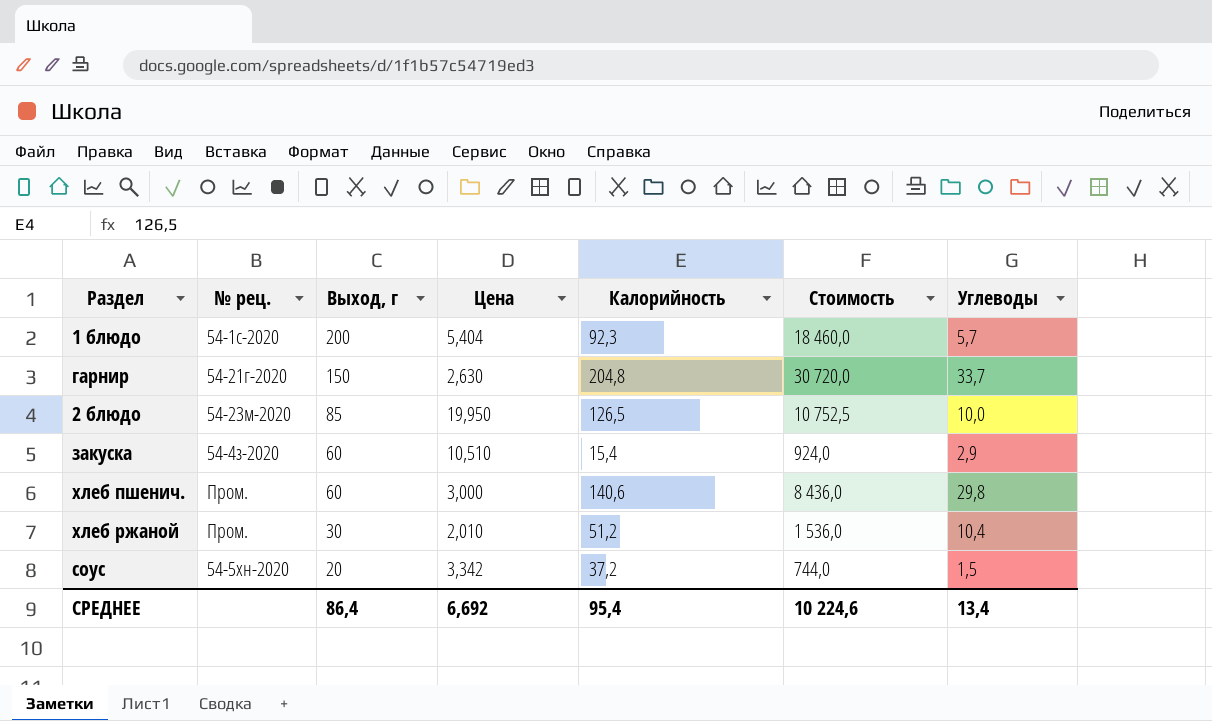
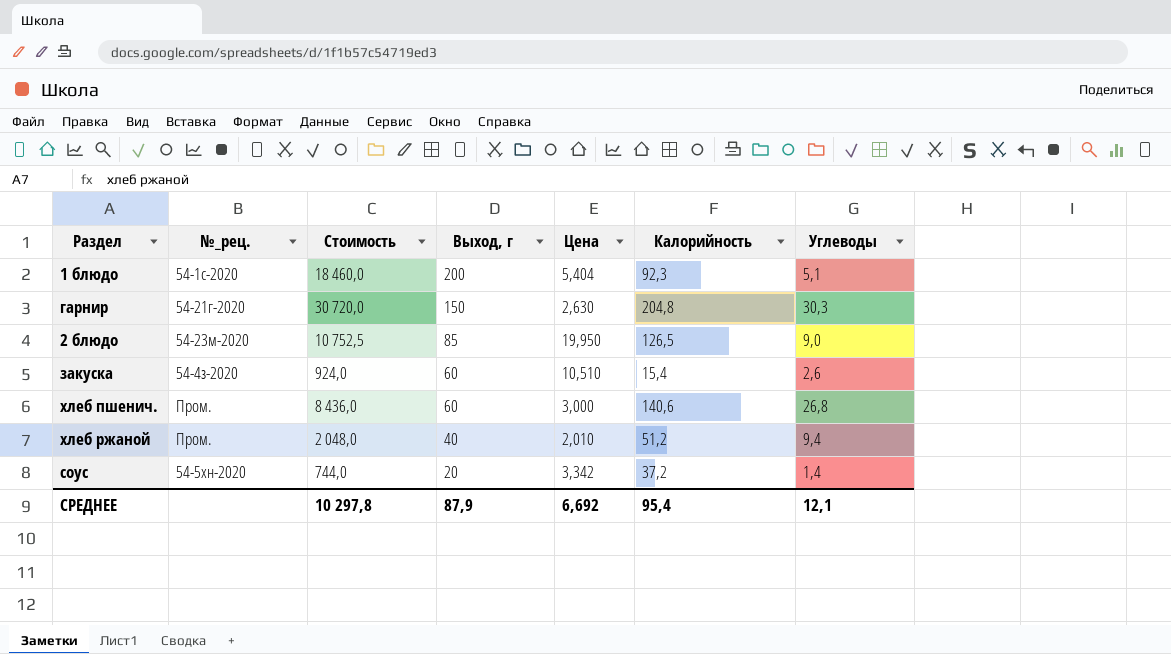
column name: № рец. -> №_рец.
column Стоимость | position: 6 -> 3
1 блюдо | Углеводы: 5,7 -> 5,1
гарнир | Углеводы: 33,7 -> 30,3
2 блюдо | Углеводы: 10,0 -> 9,0
закуска | Углеводы: 2,9 -> 2,6
хлеб пшенич. | Углеводы: 29,8 -> 26,8
хлеб ржаной | Стоимость: 1 536,0 -> 2 048,0
хлеб ржаной | Выход, г: 30 -> 40
хлеб ржаной | Углеводы: 10,4 -> 9,4
соус | Углеводы: 1,5 -> 1,4
СРЕДНЕЕ | Стоимость: 10 224,6 -> 10 297,8
СРЕДНЕЕ | Выход, г: 86,4 -> 87,9
СРЕДНЕЕ | Углеводы: 13,4 -> 12,1

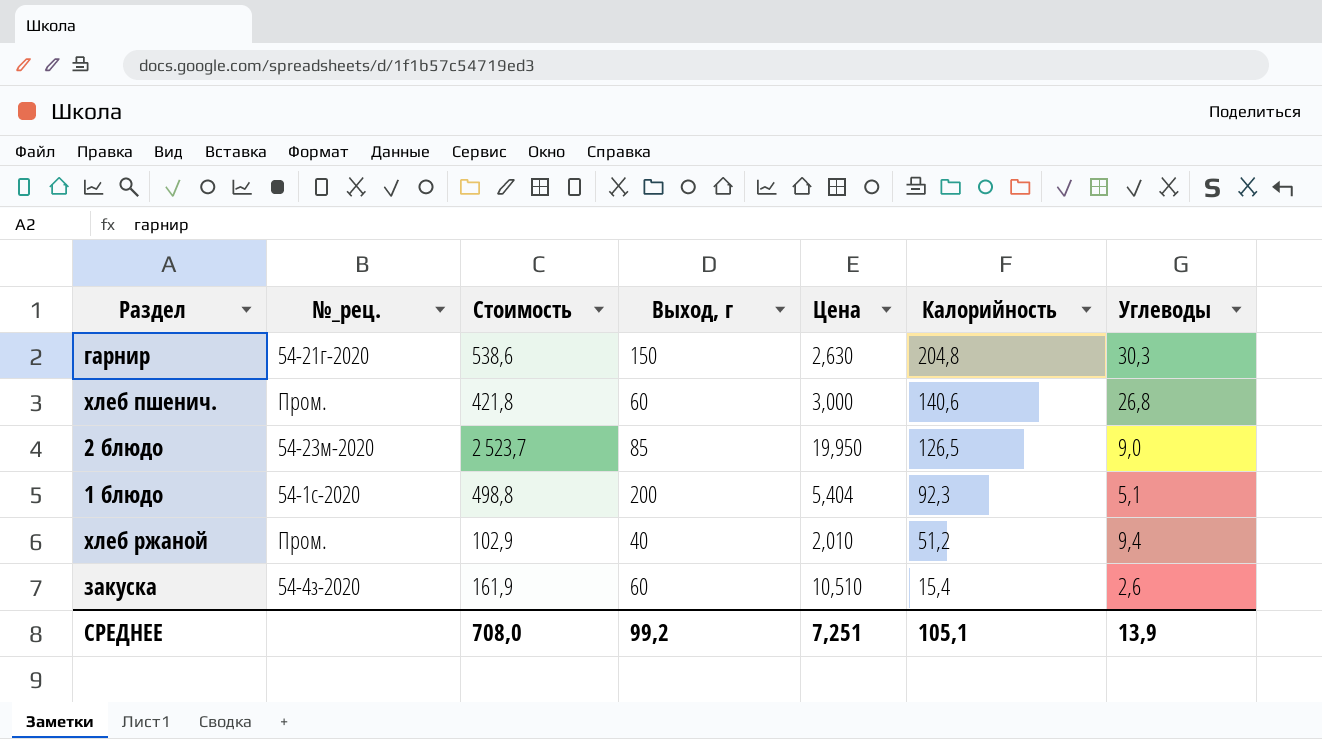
row order: Выход, г descending -> Калорийность descending
column Стоимость | formula: [Выход, г] * [Калорийность] -> [Цена] * [Калорийность]
row соус: 54-5хн-2020 | 744,0 | 20 | 3,342 | 37,2 | 1,4 -> none
СРЕДНЕЕ | Стоимость: 10 297,8 -> 708,0
СРЕДНЕЕ | Выход, г: 87,9 -> 99,2
СРЕДНЕЕ | Цена: 6,692 -> 7,251
СРЕДНЕЕ | Калорийность: 95,4 -> 105,1
СРЕДНЕЕ | Углеводы: 12,1 -> 13,9

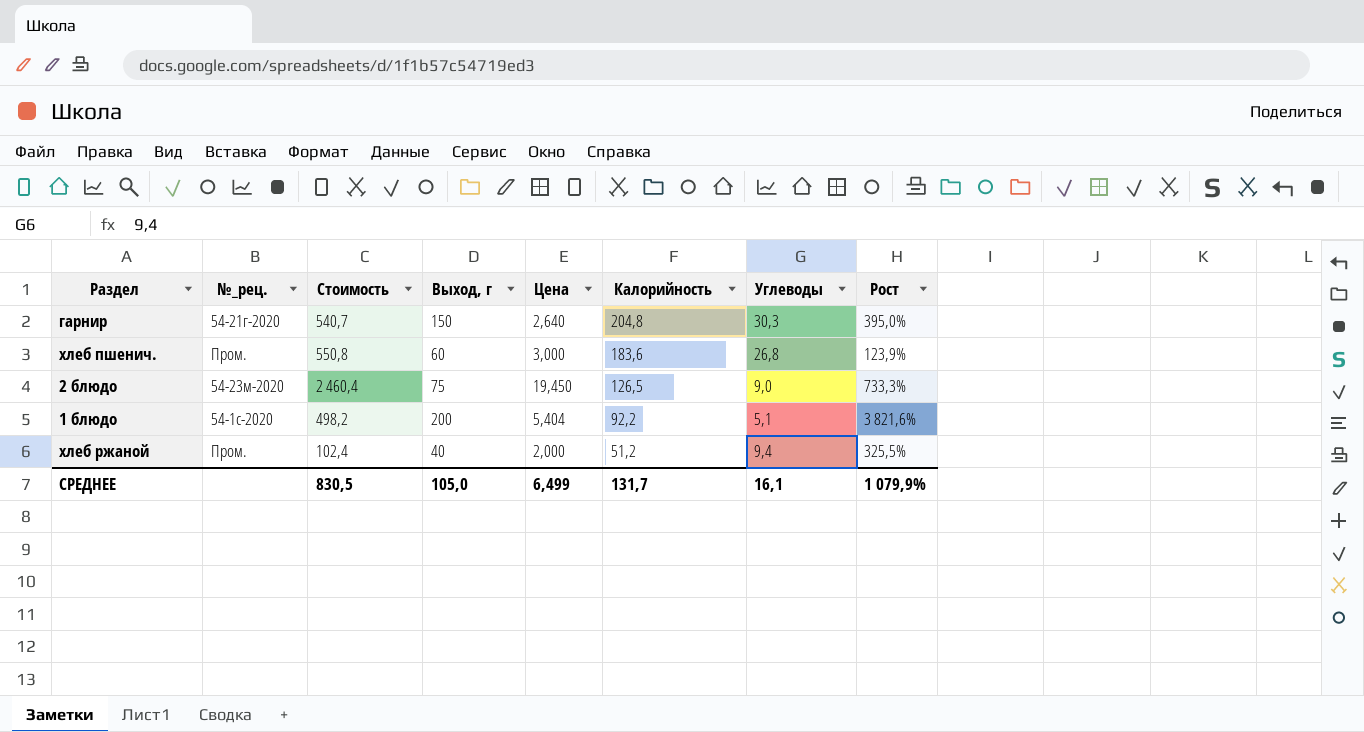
column Рост | formula: none -> ([Выход, г] - [Углеводы]) / [Углеводы]
row закуска: 54-4з-2020 | 161,9 | 60 | 10,510 | 15,4 | 2,6 -> none
гарнир | Стоимость: 538,6 -> 540,7
гарнир | Цена: 2,630 -> 2,640
хлеб пшенич. | Стоимость: 421,8 -> 550,8
хлеб пшенич. | Калорийность: 140,6 -> 183,6
2 блюдо | Стоимость: 2 523,7 -> 2 460,4
2 блюдо | Выход, г: 85 -> 75
2 блюдо | Цена: 19,950 -> 19,450
1 блюдо | Стоимость: 498,8 -> 498,2
1 блюдо | Калорийность: 92,3 -> 92,2
хлеб ржаной | Стоимость: 102,9 -> 102,4
хлеб ржаной | Цена: 2,010 -> 2,000
СРЕДНЕЕ | Стоимость: 708,0 -> 830,5
СРЕДНЕЕ | Выход, г: 99,2 -> 105,0
СРЕДНЕЕ | Цена: 7,251 -> 6,499
СРЕДНЕЕ | Калорийность: 105,1 -> 131,7
СРЕДНЕЕ | Углеводы: 13,9 -> 16,1

